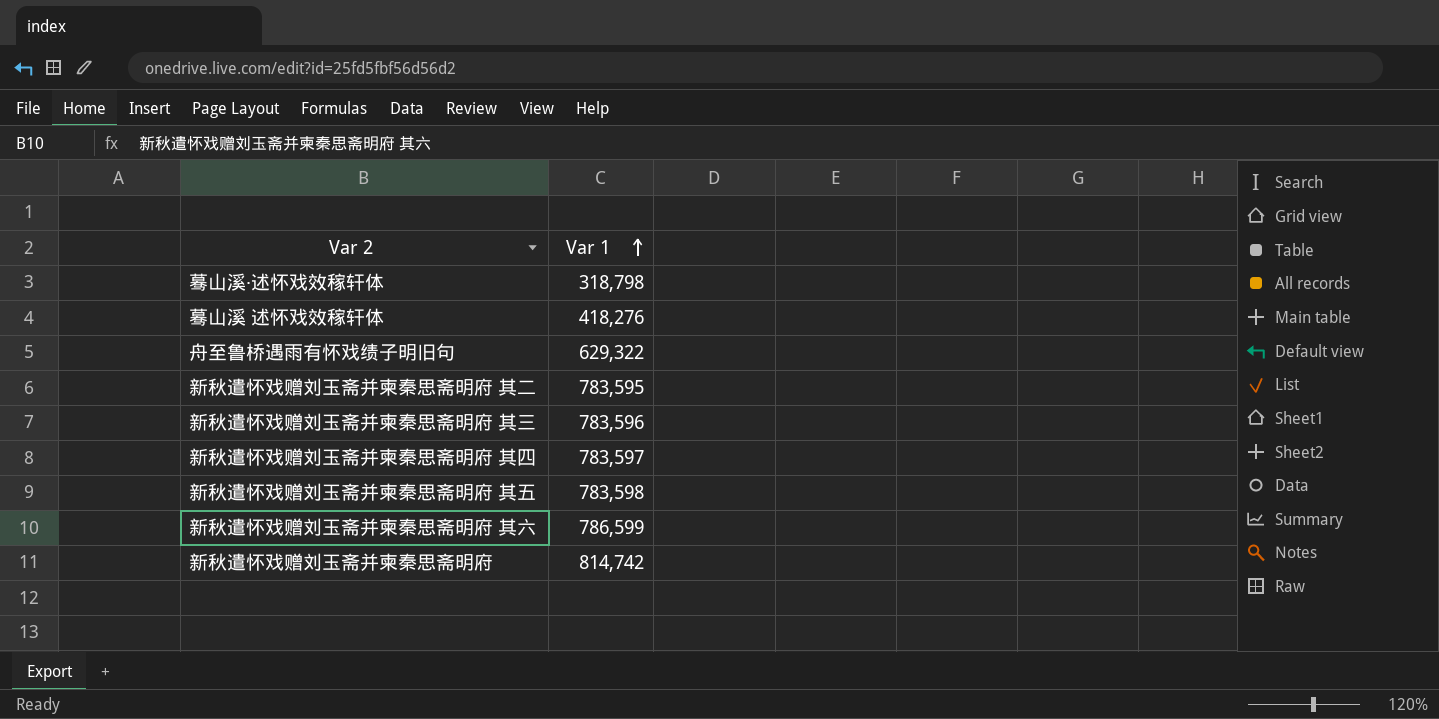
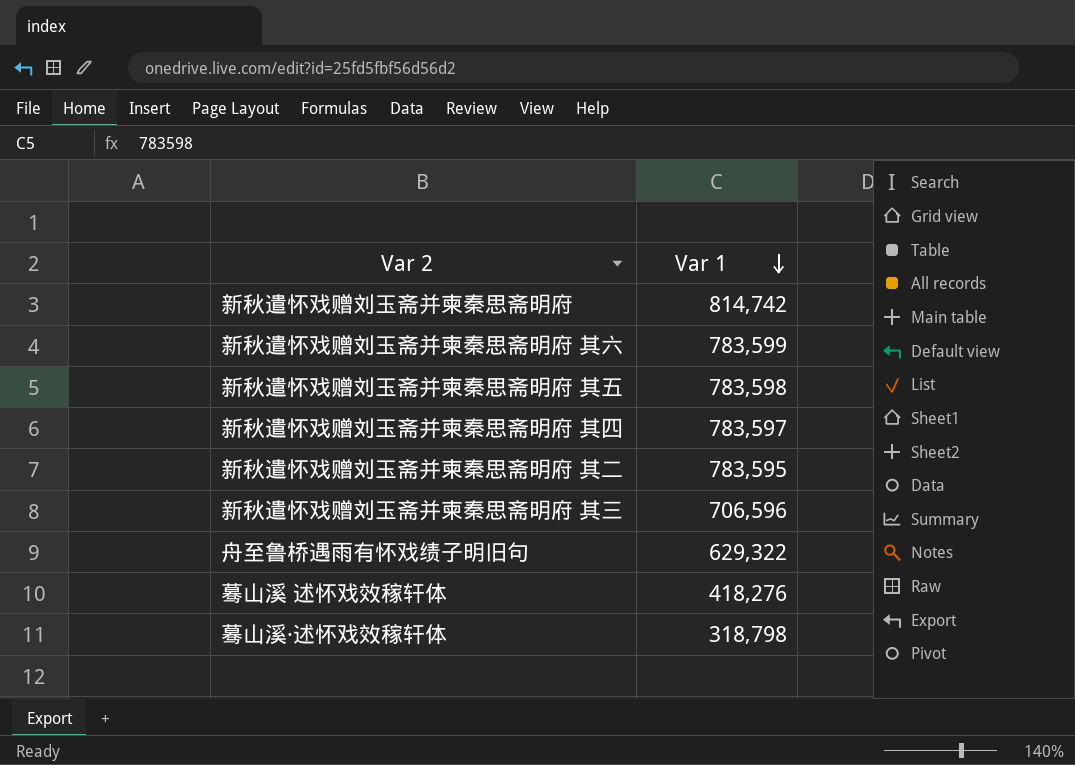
row order: Var 1 ascending -> Var 1 descending
新秋遣怀戏赠刘玉斋并柬秦思斋明府 其六 | Var 1: 786,599 -> 783,599
新秋遣怀戏赠刘玉斋并柬秦思斋明府 其三 | Var 1: 783,596 -> 706,596

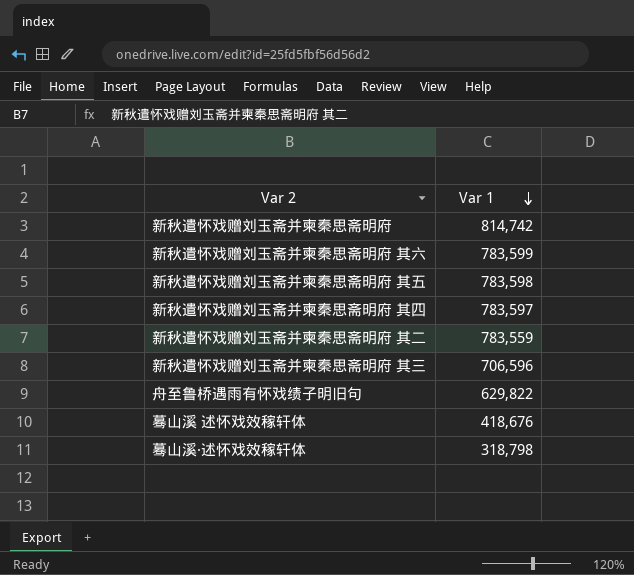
新秋遣怀戏赠刘玉斋并柬秦思斋明府 其二 | Var 1: 783,595 -> 783,559
舟至鲁桥遇雨有怀戏绩子明旧句 | Var 1: 629,322 -> 629,822
蓦山溪 述怀戏效稼轩体 | Var 1: 418,276 -> 418,676

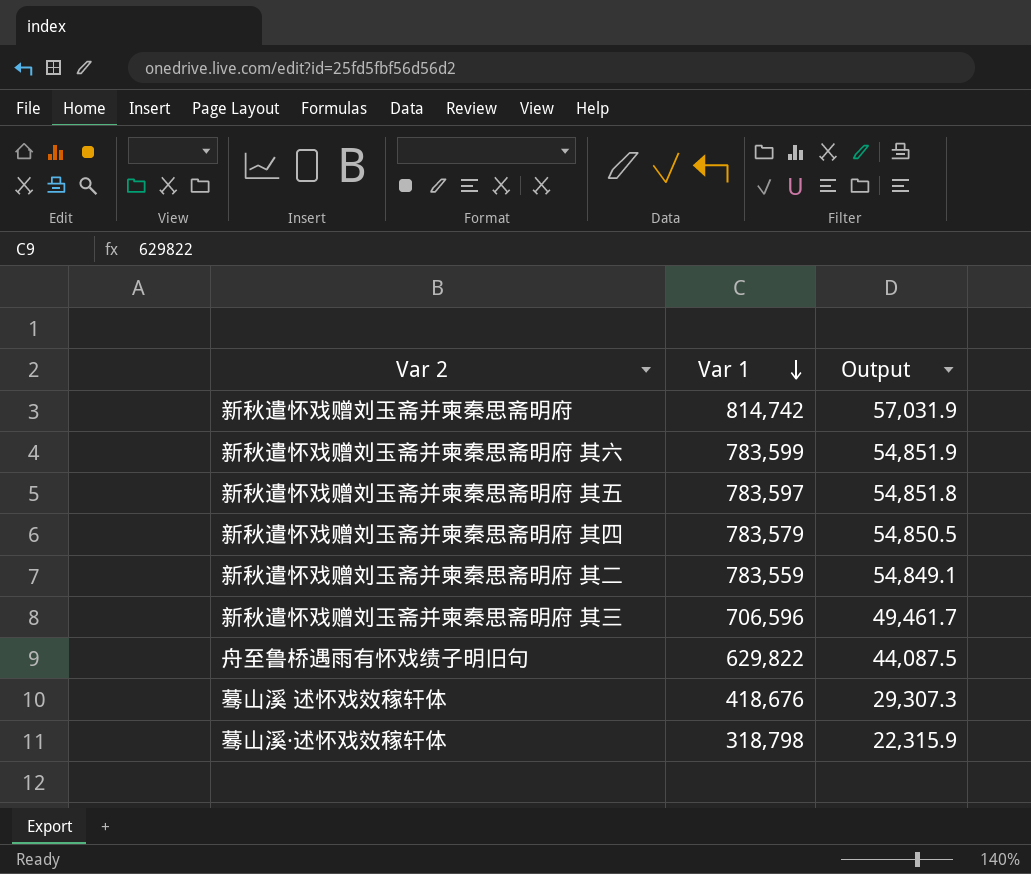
column Output | formula: none -> [Var 1] * 0.07
新秋遣怀戏赠刘玉斋并柬秦思斋明府 其五 | Var 1: 783,598 -> 783,597
新秋遣怀戏赠刘玉斋并柬秦思斋明府 其四 | Var 1: 783,597 -> 783,579

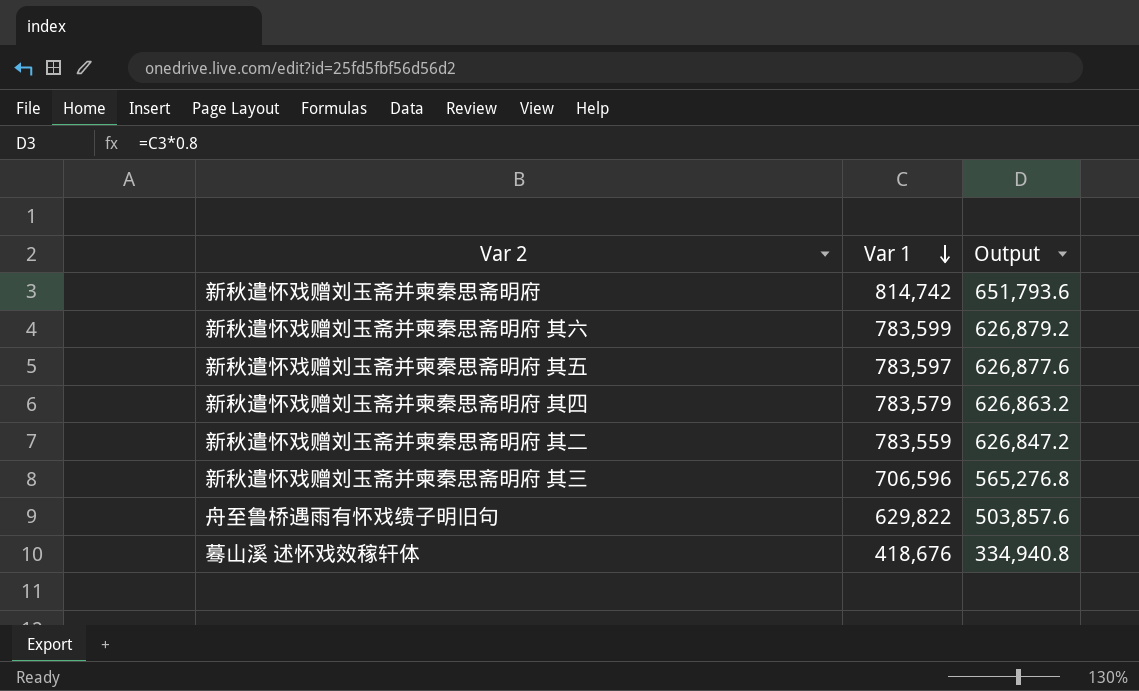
column Output | formula: [Var 1] * 0.07 -> [Var 1] * 0.8
row 蓦山溪·述怀戏效稼轩体: 318,798 | 22,315.9 -> none

